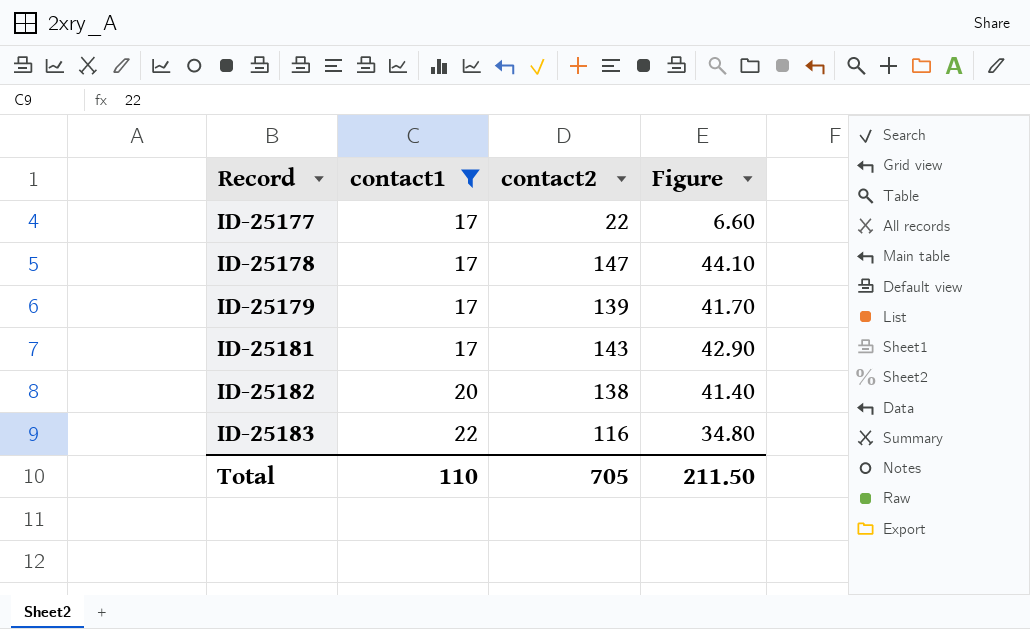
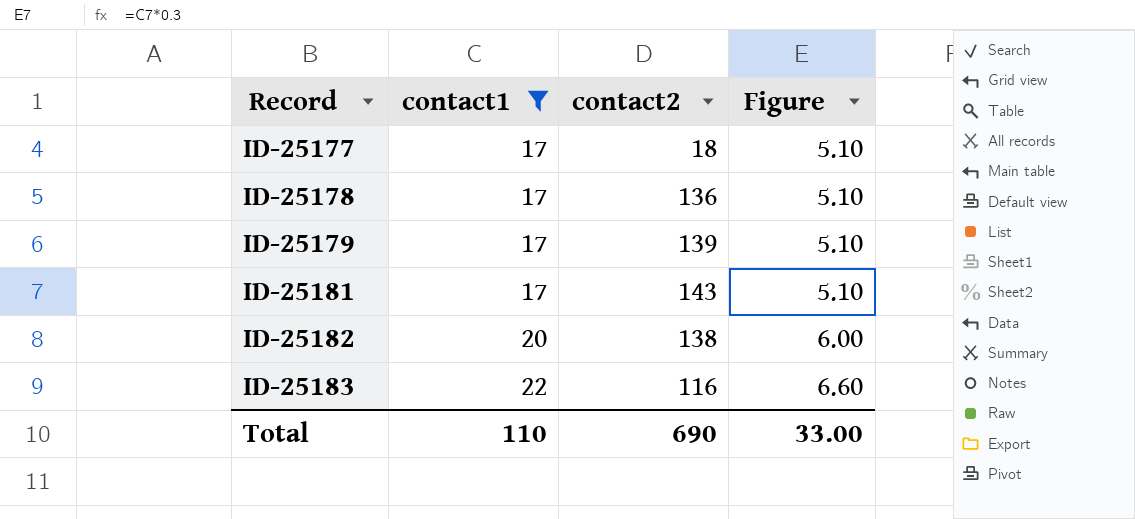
column Figure | formula: [contact2] * 0.3 -> [contact1] * 0.3
ID-25177 | contact2: 22 -> 18
ID-25178 | contact2: 147 -> 136
Total | contact2: 705 -> 690
Total | Figure: 211.50 -> 33.00

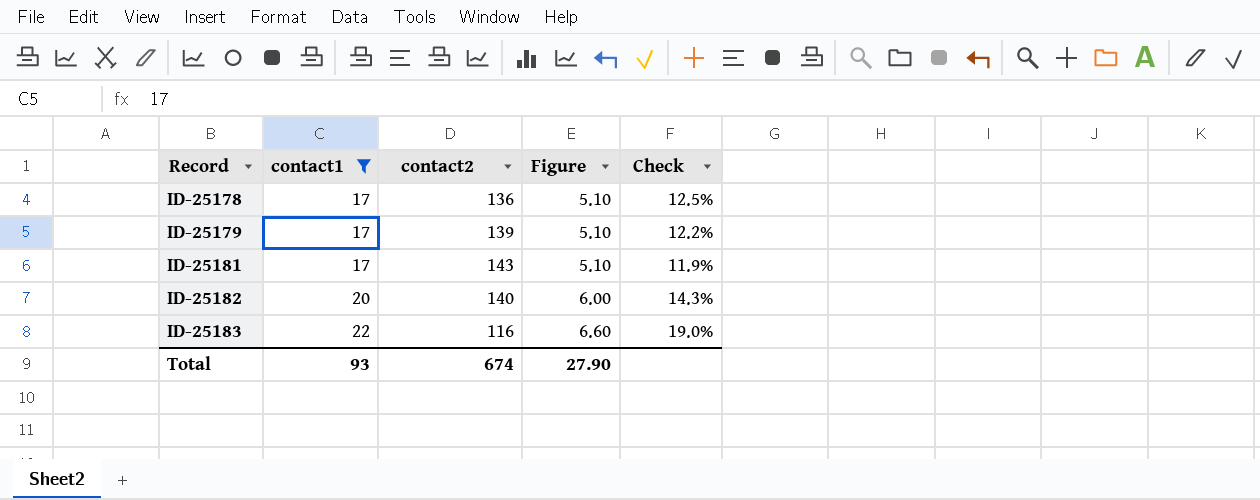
column Check | formula: none -> [contact1] / [contact2]
row ID-25177: 17 | 18 | 5.10 -> none
ID-25182 | contact2: 138 -> 140
Total | contact1: 110 -> 93
Total | contact2: 690 -> 674
Total | Figure: 33.00 -> 27.90

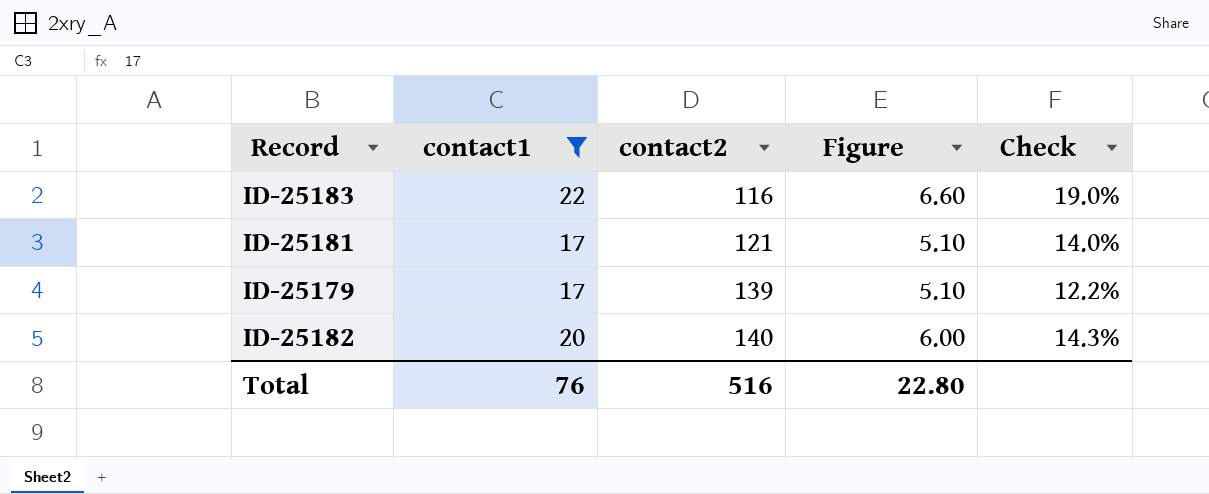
row order: Record ascending -> contact2 ascending
row ID-25178: 17 | 136 | 5.10 | 12.5% -> none
ID-25181 | contact2: 143 -> 121
ID-25181 | Check: 11.9% -> 14.0%
Total | contact1: 93 -> 76
Total | contact2: 674 -> 516
Total | Figure: 27.90 -> 22.80

